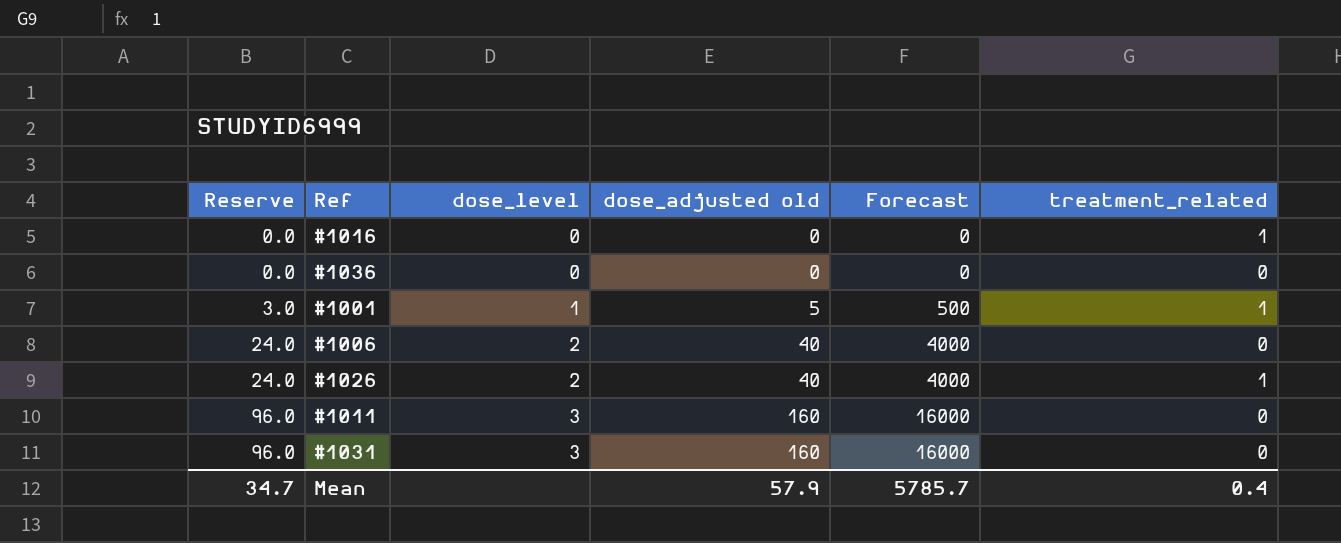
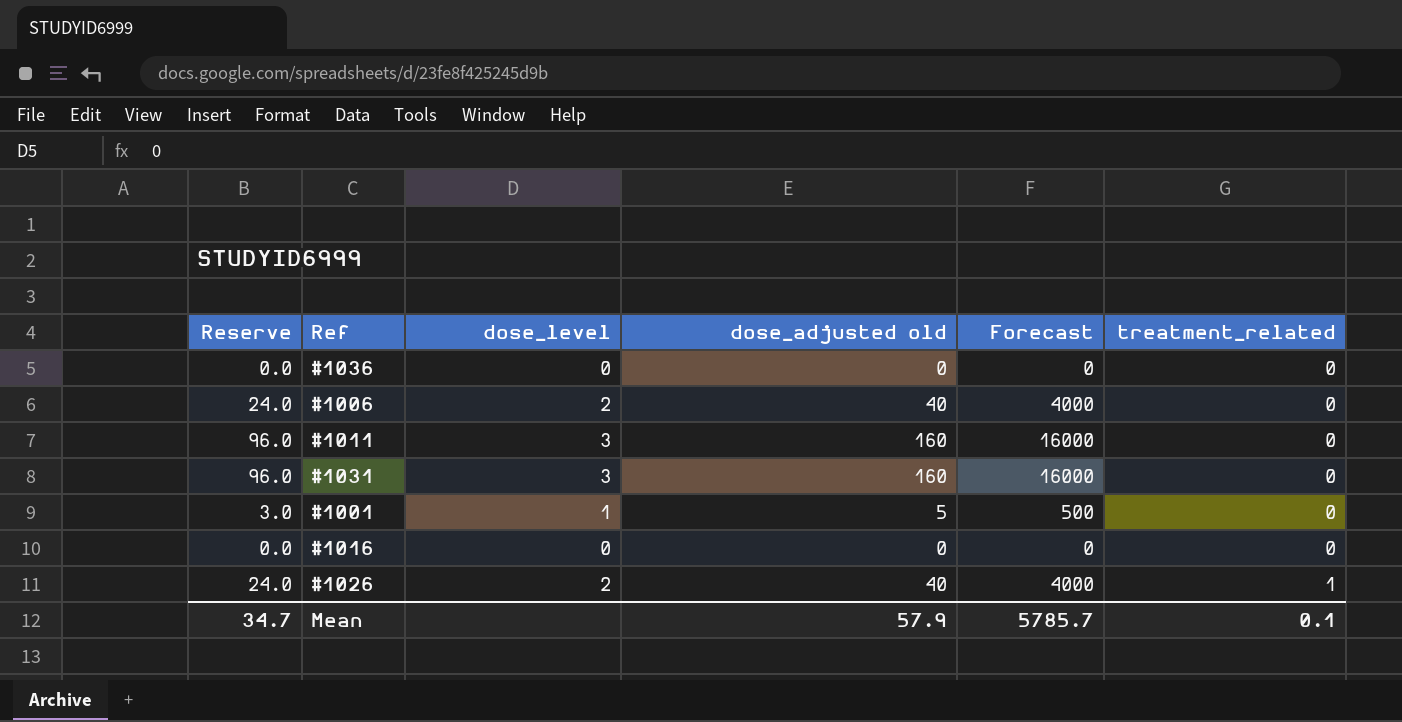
row order: Reserve ascending -> treatment_related ascending
#1001 | treatment_related: 1 -> 0
#1016 | treatment_related: 1 -> 0
Mean | treatment_related: 0.4 -> 0.1

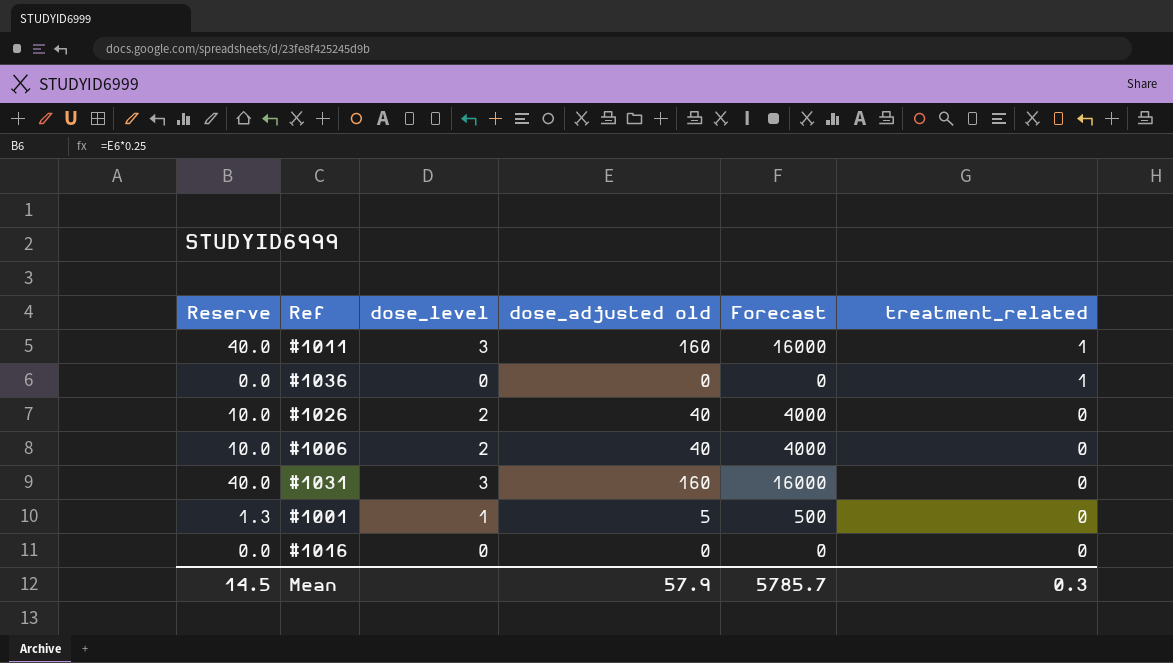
row order: treatment_related ascending -> treatment_related descending
column Reserve | formula: [dose_adjusted old] * 0.6 -> [dose_adjusted old] * 0.25
#1011 | treatment_related: 0 -> 1
#1036 | treatment_related: 0 -> 1
#1026 | treatment_related: 1 -> 0
Mean | Reserve: 34.7 -> 14.5
Mean | treatment_related: 0.1 -> 0.3

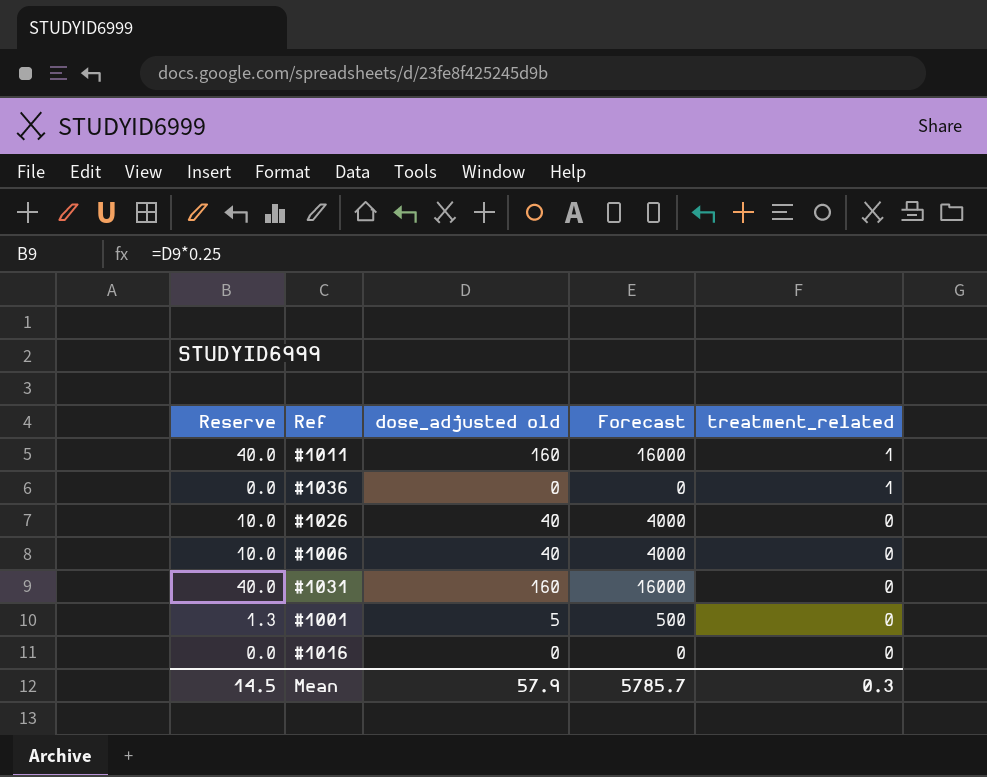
column dose_level | position: 3 -> none

